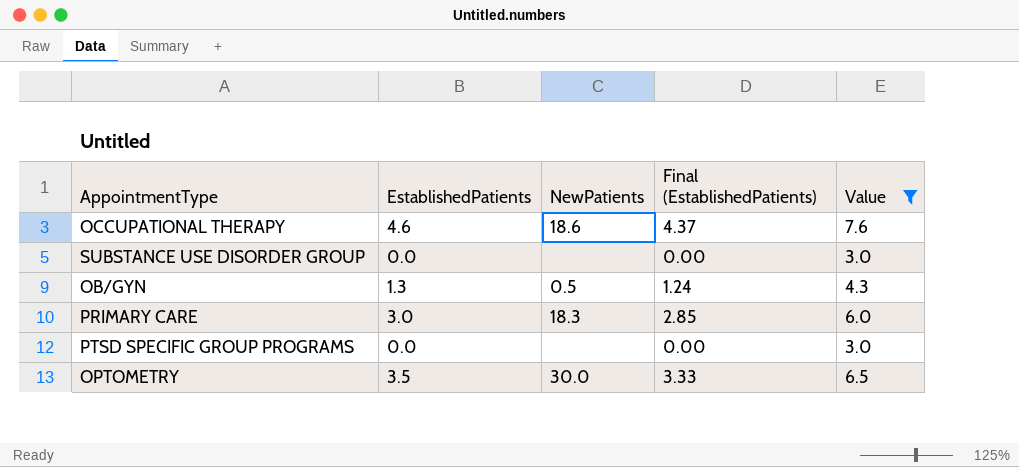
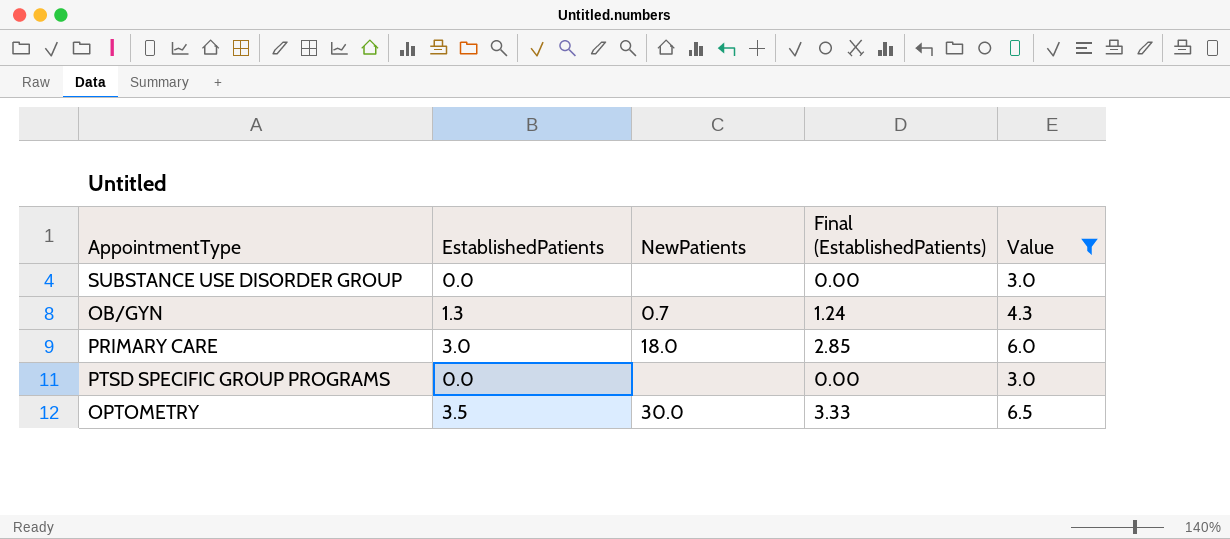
row OCCUPATIONAL THERAPY: 4.6 | 18.6 | 4.37 | 7.6 -> none
OB/GYN | NewPatients: 0.5 -> 0.7
PRIMARY CARE | NewPatients: 18.3 -> 18.0

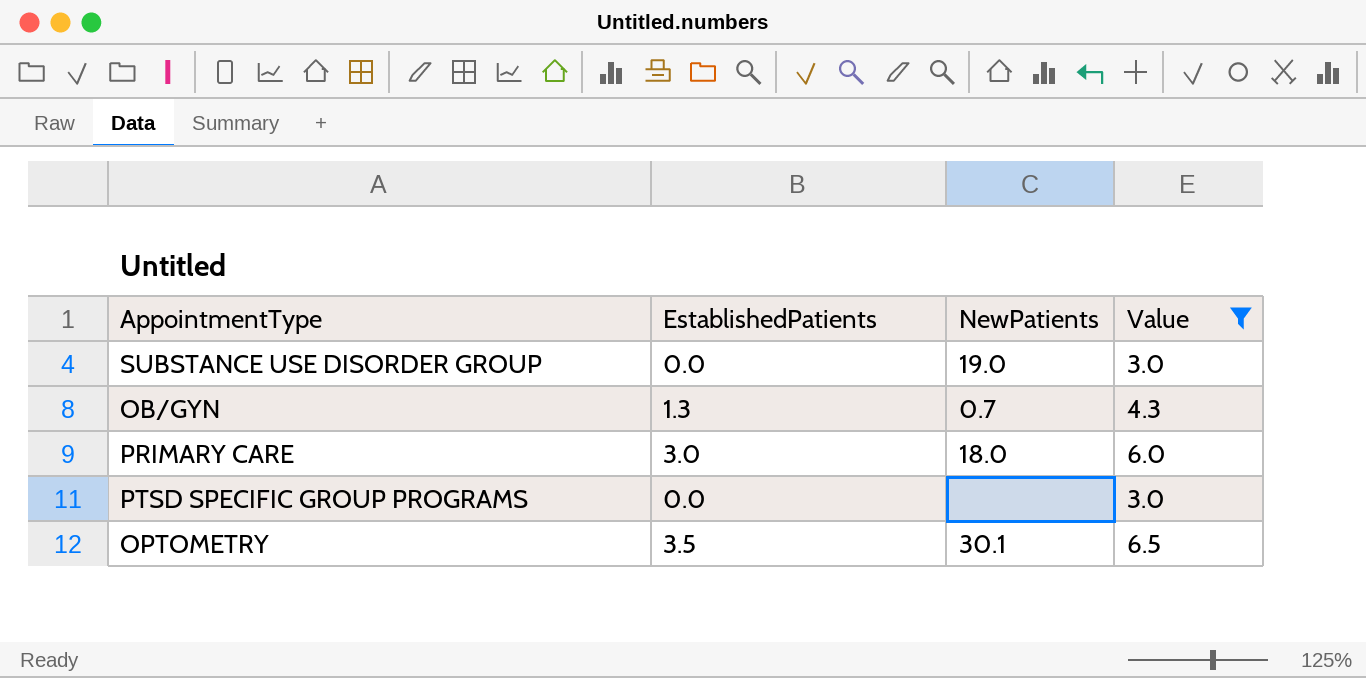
column Final (EstablishedPatients) | formula: [EstablishedPatients] * 0.95 -> none
SUBSTANCE USE DISORDER GROUP | NewPatients: none -> 19.0
OPTOMETRY | NewPatients: 30.0 -> 30.1

